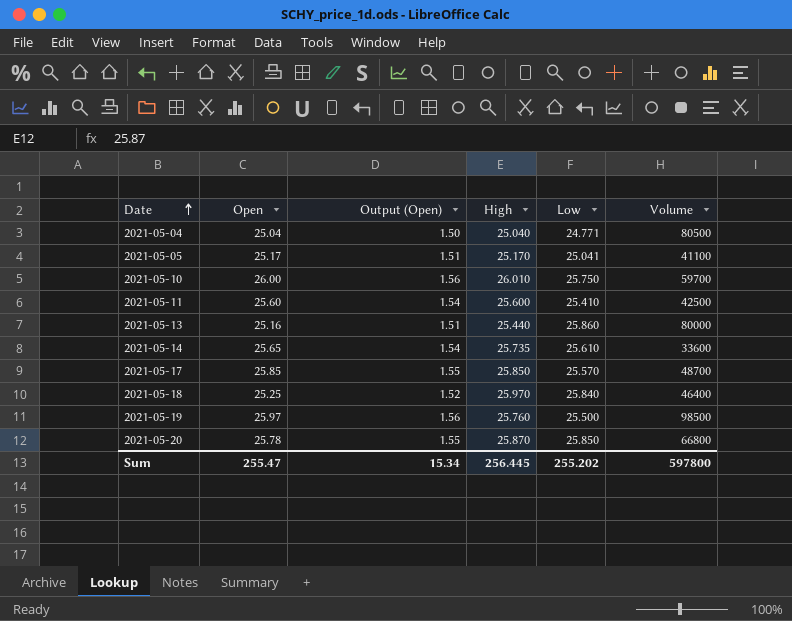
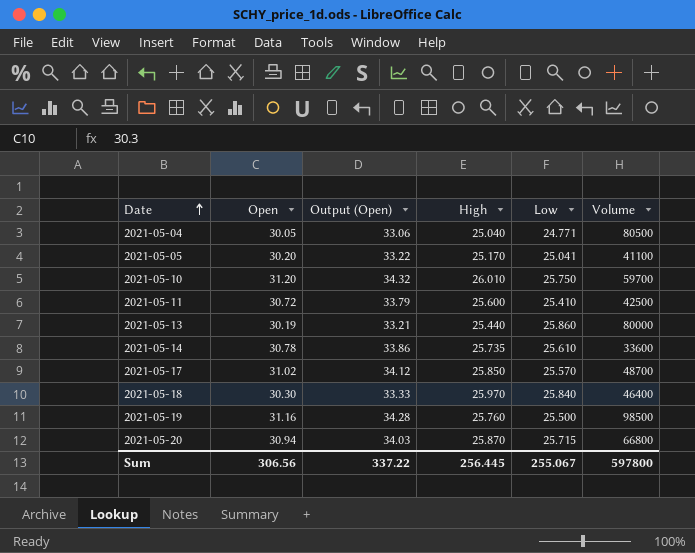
column Output (Open) | formula: [Open] * 0.06 -> [Open] * 1.1
2021-05-04 | Open: 25.04 -> 30.05
2021-05-05 | Open: 25.17 -> 30.20
2021-05-10 | Open: 26.00 -> 31.20
2021-05-11 | Open: 25.60 -> 30.72
2021-05-13 | Open: 25.16 -> 30.19
2021-05-14 | Open: 25.65 -> 30.78
2021-05-17 | Open: 25.85 -> 31.02
2021-05-18 | Open: 25.25 -> 30.30
2021-05-19 | Open: 25.97 -> 31.16
2021-05-20 | Open: 25.78 -> 30.94
2021-05-20 | Low: 25.850 -> 25.715
Sum | Open: 255.47 -> 306.56
Sum | Output (Open): 15.34 -> 337.22
Sum | Low: 255.202 -> 255.067

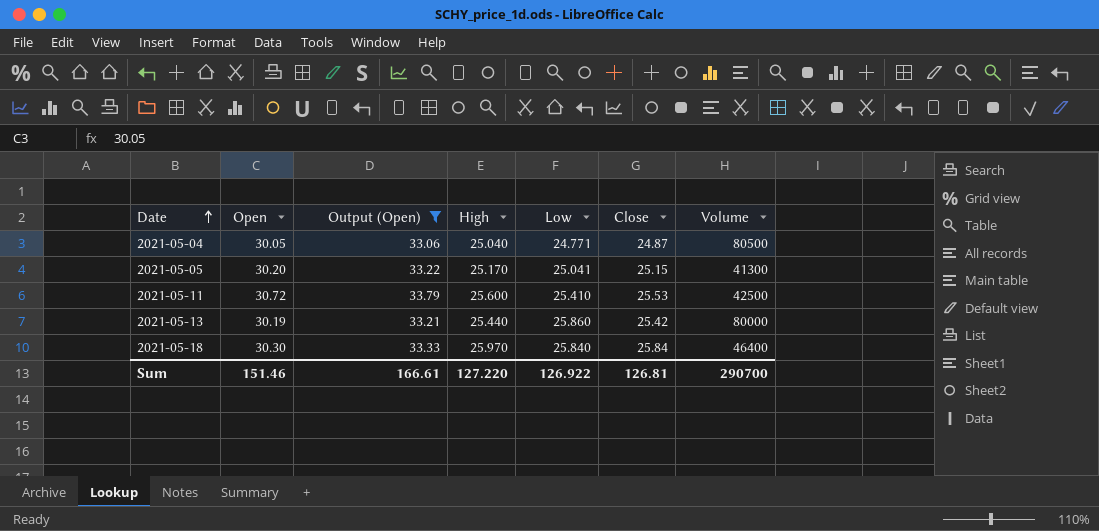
filter: none -> Output (Open) <= 33.79
column Close | position: none -> 6
2021-05-05 | Volume: 41100 -> 41300
Sum | Open: 306.56 -> 151.46
Sum | Output (Open): 337.22 -> 166.61
Sum | High: 256.445 -> 127.220
Sum | Low: 255.067 -> 126.922
Sum | Volume: 597800 -> 290700

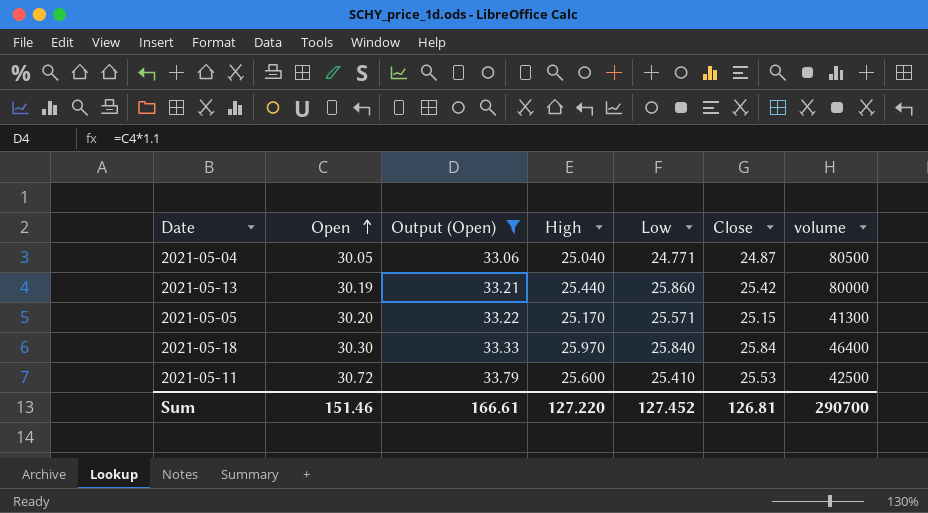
row order: Date ascending -> Open ascending
column name: Volume -> volume
2021-05-05 | Low: 25.041 -> 25.571
Sum | Low: 126.922 -> 127.452

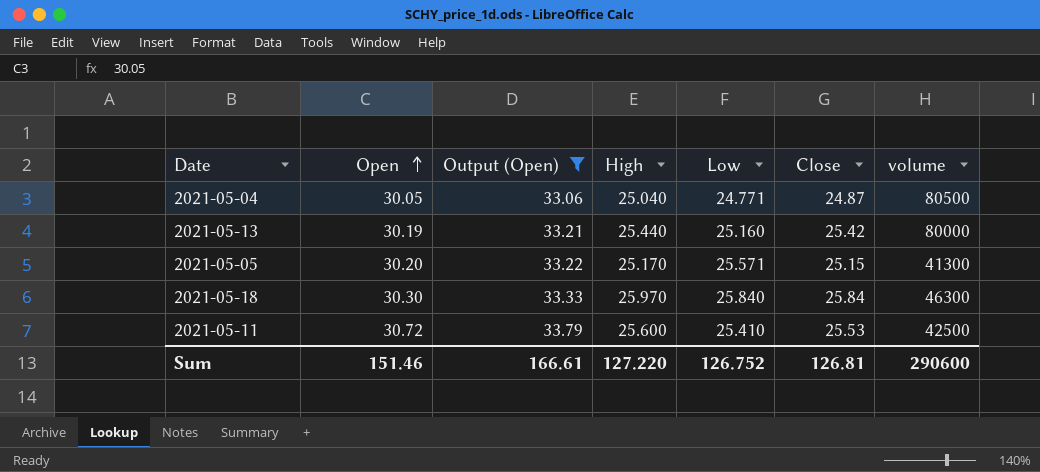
2021-05-13 | Low: 25.860 -> 25.160
2021-05-18 | volume: 46400 -> 46300
Sum | Low: 127.452 -> 126.752
Sum | volume: 290700 -> 290600

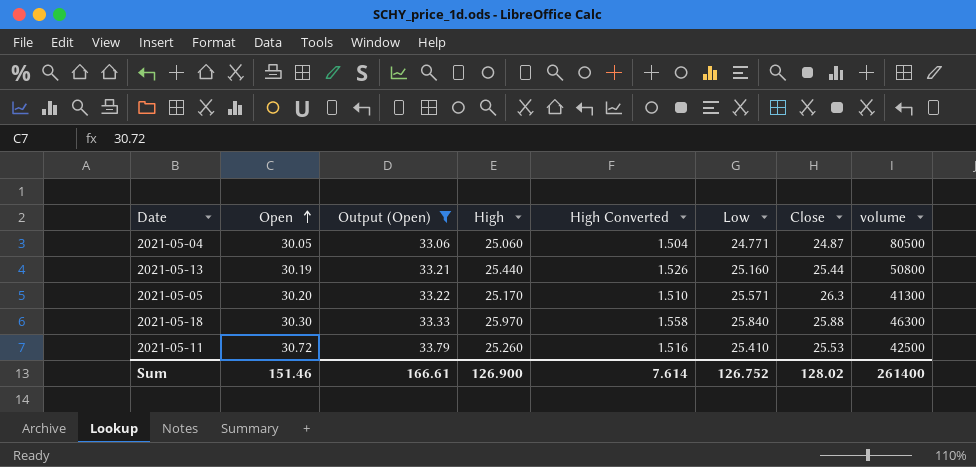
column High Converted | formula: none -> [High] * 0.06
2021-05-04 | High: 25.040 -> 25.060
2021-05-13 | Close: 25.42 -> 25.44
2021-05-13 | volume: 80000 -> 50800
2021-05-05 | Close: 25.15 -> 26.3
2021-05-18 | Close: 25.84 -> 25.88
2021-05-11 | High: 25.600 -> 25.260
Sum | High: 127.220 -> 126.900
Sum | Close: 126.81 -> 128.02
Sum | volume: 290600 -> 261400

